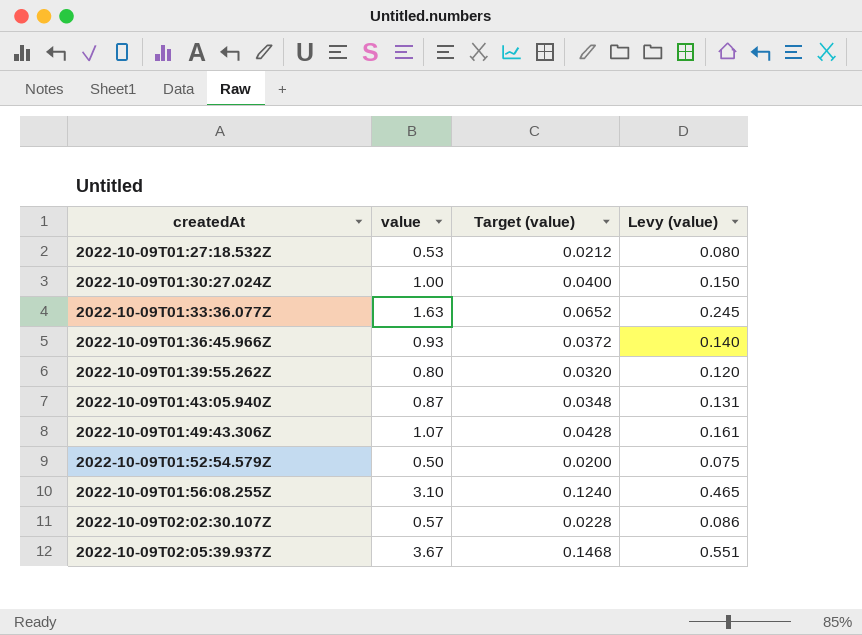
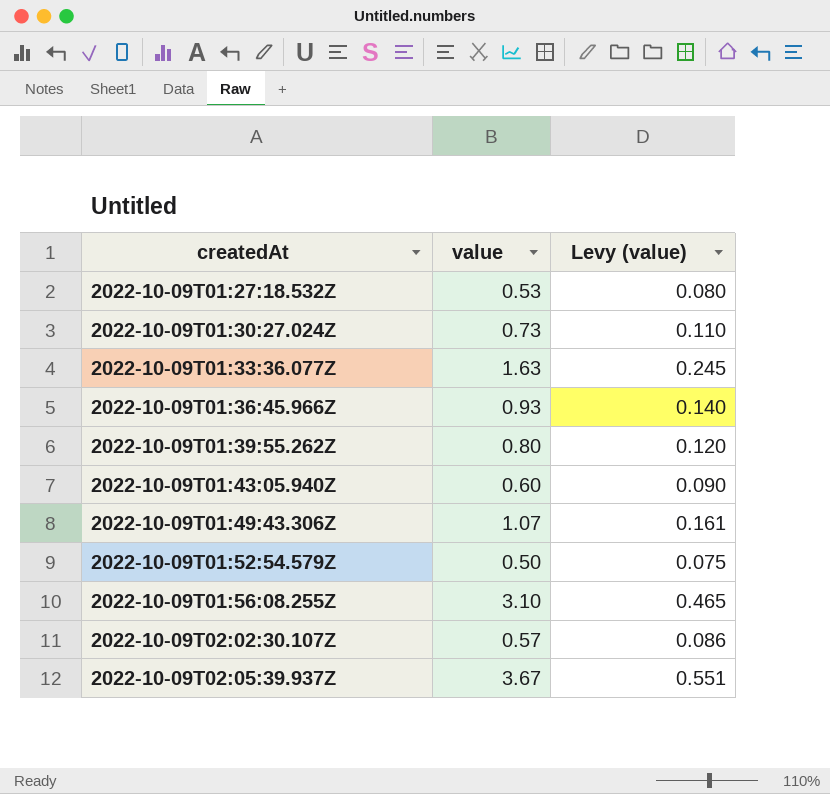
column Target (value) | formula: [value] * 0.04 -> none
2022-10-09T01:30:27.024Z | value: 1.00 -> 0.73
2022-10-09T01:30:27.024Z | Levy (value): 0.150 -> 0.110
2022-10-09T01:43:05.940Z | value: 0.87 -> 0.60
2022-10-09T01:43:05.940Z | Levy (value): 0.131 -> 0.090

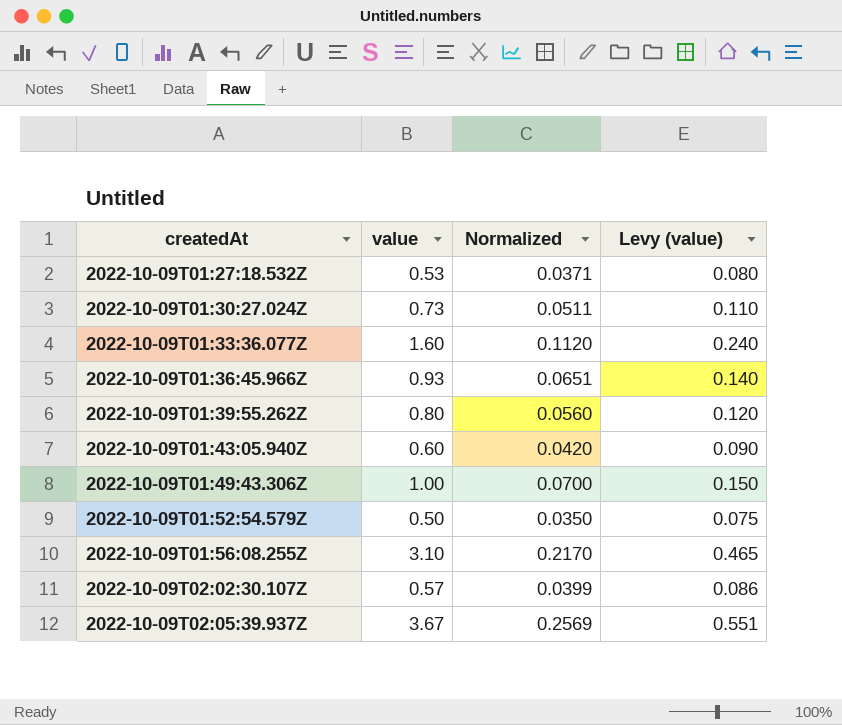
column Normalized | formula: none -> [value] * 0.07
2022-10-09T01:33:36.077Z | value: 1.63 -> 1.60
2022-10-09T01:33:36.077Z | Levy (value): 0.245 -> 0.240
2022-10-09T01:49:43.306Z | value: 1.07 -> 1.00
2022-10-09T01:49:43.306Z | Levy (value): 0.161 -> 0.150

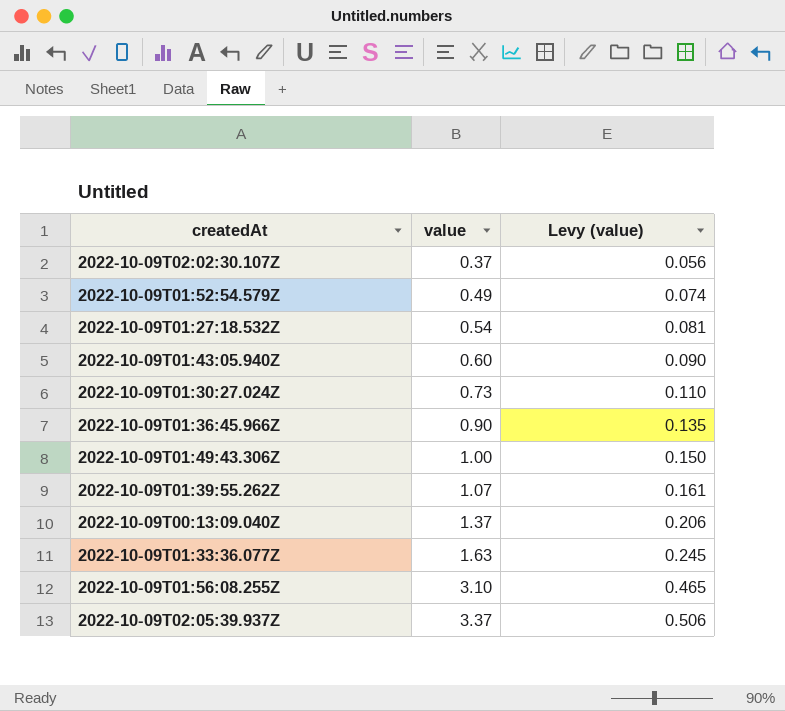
row order: createdAt ascending -> value ascending
column Normalized | formula: [value] * 0.07 -> none
2022-10-09T02:02:30.107Z | value: 0.57 -> 0.37
2022-10-09T02:02:30.107Z | Levy (value): 0.086 -> 0.056
2022-10-09T01:52:54.579Z | value: 0.50 -> 0.49
2022-10-09T01:52:54.579Z | Levy (value): 0.075 -> 0.074
2022-10-09T01:27:18.532Z | value: 0.53 -> 0.54
2022-10-09T01:27:18.532Z | Levy (value): 0.080 -> 0.081
2022-10-09T01:36:45.966Z | value: 0.93 -> 0.90
2022-10-09T01:36:45.966Z | Levy (value): 0.140 -> 0.135
2022-10-09T01:39:55.262Z | value: 0.80 -> 1.07
2022-10-09T01:39:55.262Z | Levy (value): 0.120 -> 0.161
row 2022-10-09T00:13:09.040Z: none -> 1.37 | 0.206
2022-10-09T01:33:36.077Z | value: 1.60 -> 1.63
2022-10-09T01:33:36.077Z | Levy (value): 0.240 -> 0.245
2022-10-09T02:05:39.937Z | value: 3.67 -> 3.37
2022-10-09T02:05:39.937Z | Levy (value): 0.551 -> 0.506

